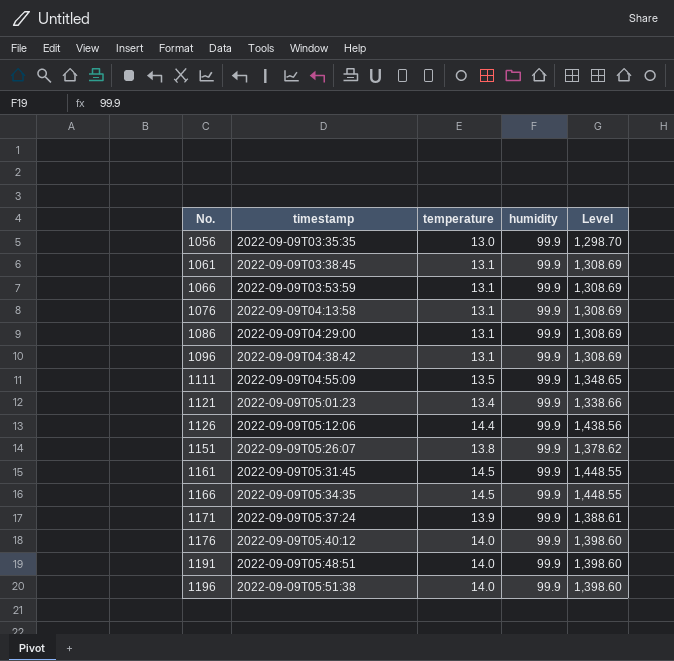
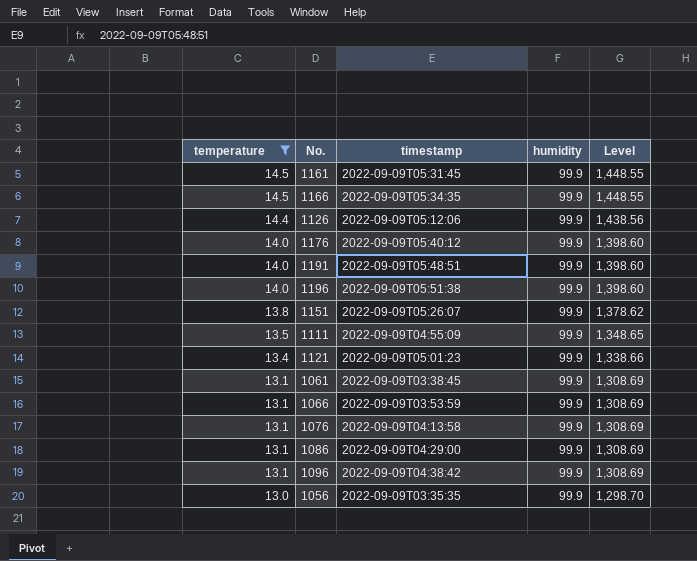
filter: none -> temperature != 13.9
row order: No. ascending -> temperature descending
column temperature | position: 3 -> 1

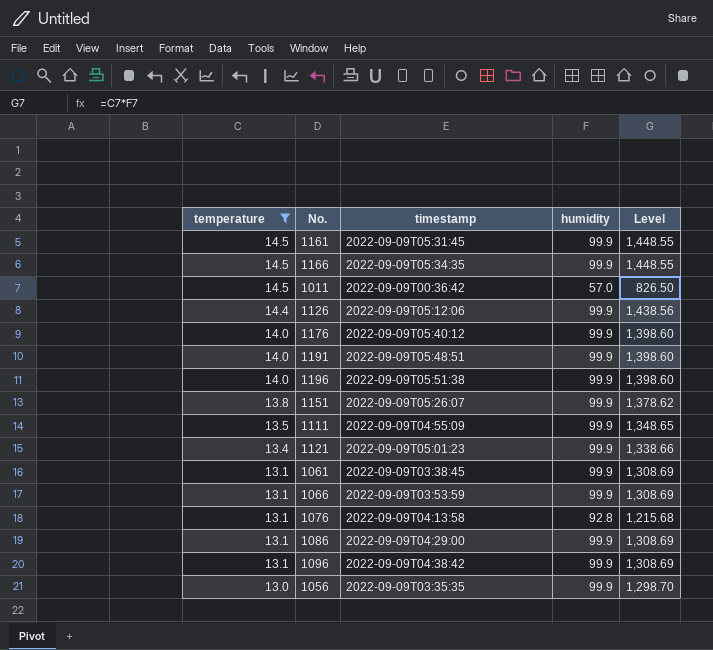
row 1011: none -> 14.5 | 2022-09-09T00:36:42 | 57.0 | 826.50
1076 | humidity: 99.9 -> 92.8
1076 | Level: 1,308.69 -> 1,215.68

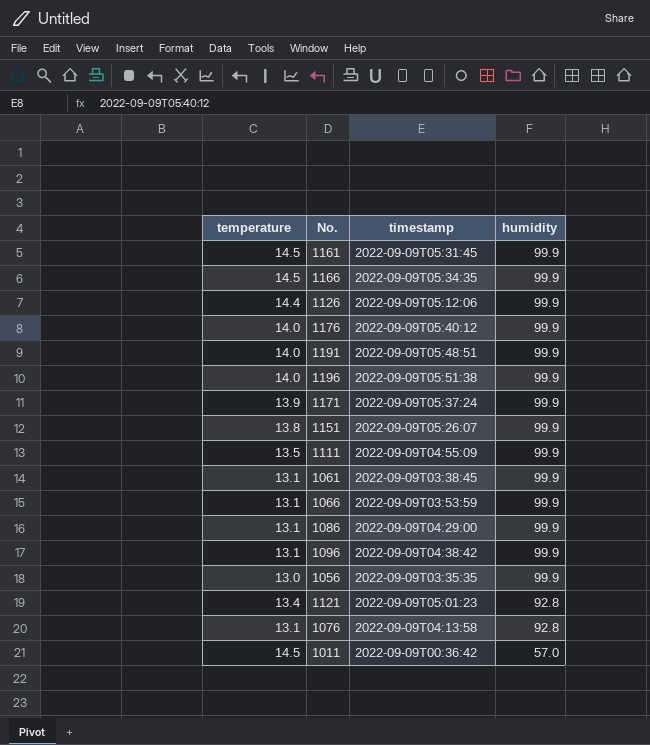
filter: temperature != 13.9 -> none
row order: temperature descending -> humidity descending
column Level | formula: [temperature] * [humidity] -> none
1121 | humidity: 99.9 -> 92.8

